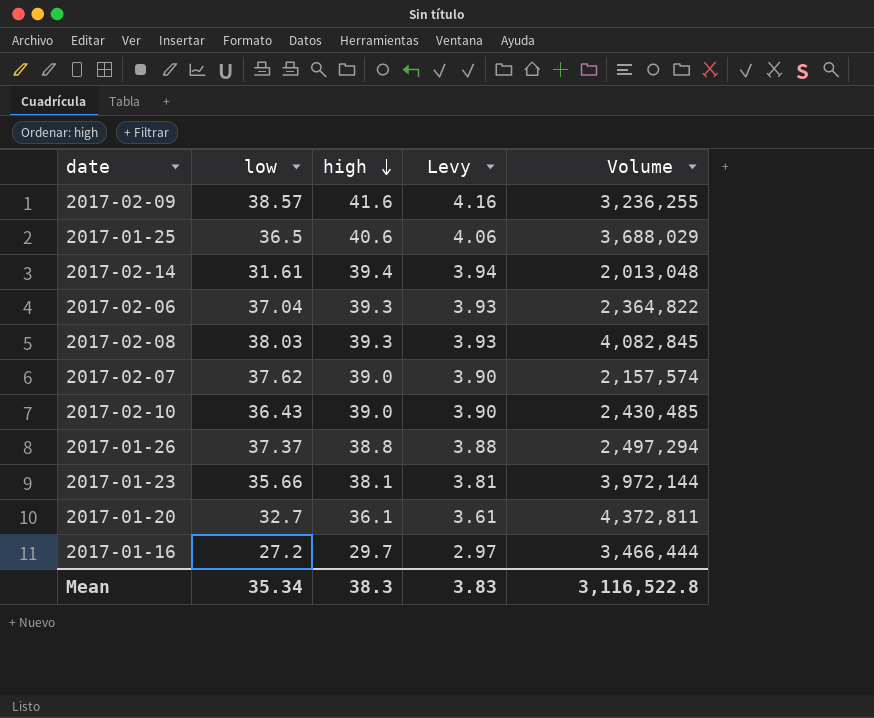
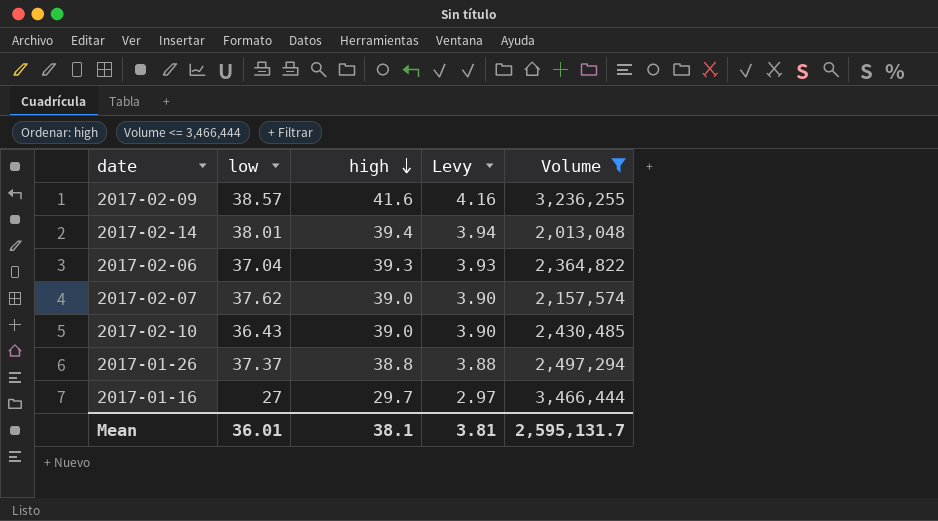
filter: none -> Volume <= 3,466,444
2017-02-14 | low: 31.61 -> 38.01
2017-01-16 | low: 27.2 -> 27
Mean | low: 35.34 -> 36.01
Mean | high: 38.3 -> 38.1
Mean | Levy: 3.83 -> 3.81
Mean | Volume: 3,116,522.8 -> 2,595,131.7

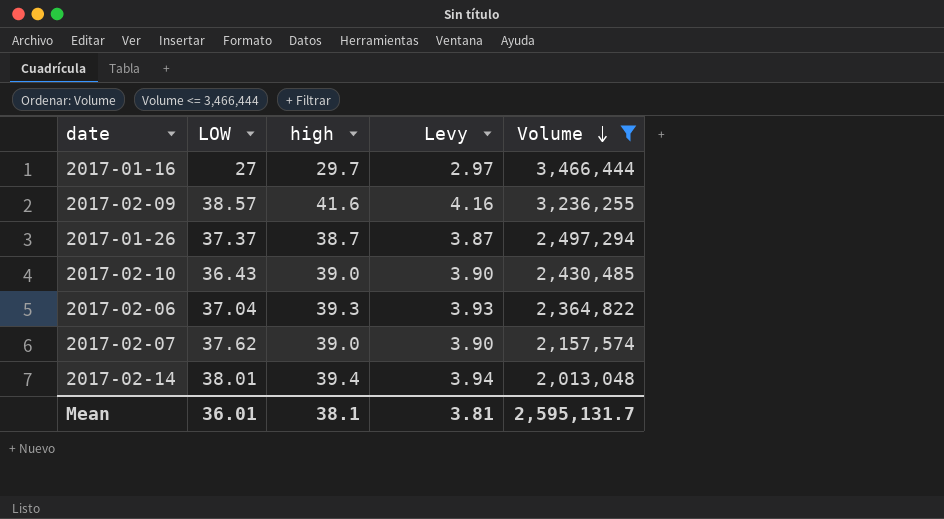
row order: high descending -> Volume descending
column name: low -> LOW
2017-01-26 | high: 38.8 -> 38.7
2017-01-26 | Levy: 3.88 -> 3.87

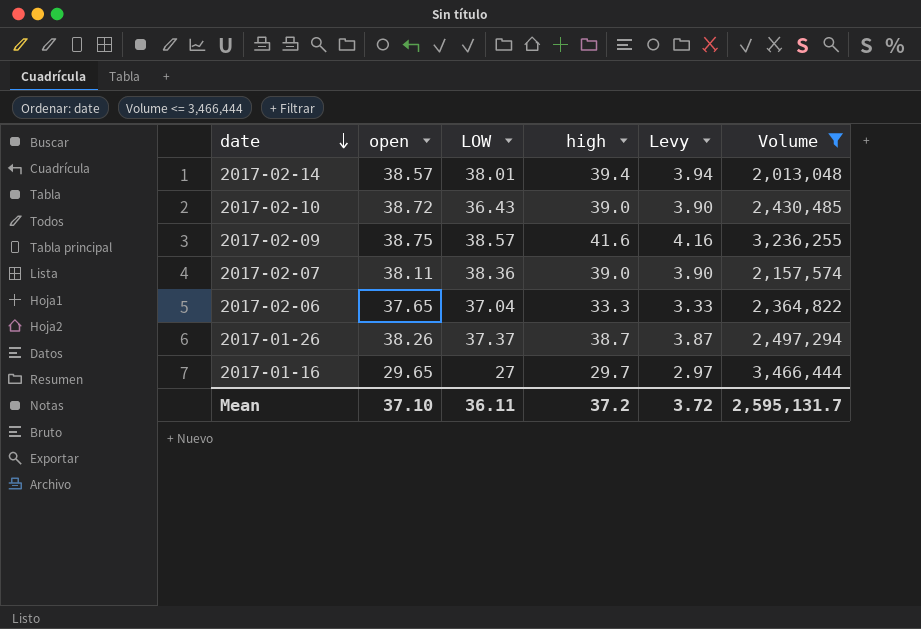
row order: Volume descending -> date descending
column open | position: none -> 2
2017-02-07 | LOW: 37.62 -> 38.36
2017-02-06 | high: 39.3 -> 33.3
2017-02-06 | Levy: 3.93 -> 3.33
Mean | LOW: 36.01 -> 36.11
Mean | high: 38.1 -> 37.2
Mean | Levy: 3.81 -> 3.72

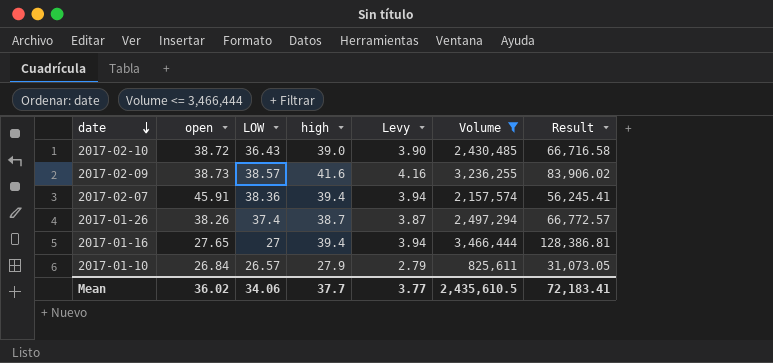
column Result | formula: none -> [Volume] / [LOW]
row 2017-02-14: 38.57 | 38.01 | 39.4 | 3.94 | 2,013,048 -> none
row 2017-02-06: 37.65 | 37.04 | 33.3 | 3.33 | 2,364,822 -> none
2017-02-09 | open: 38.75 -> 38.73
2017-02-07 | open: 38.11 -> 45.91
2017-02-07 | high: 39.0 -> 39.4
2017-02-07 | Levy: 3.90 -> 3.94
2017-01-26 | LOW: 37.37 -> 37.4
2017-01-16 | open: 29.65 -> 27.65
2017-01-16 | high: 29.7 -> 39.4
2017-01-16 | Levy: 2.97 -> 3.94
row 2017-01-10: none -> 26.84 | 26.57 | 27.9 | 2.79 | 825,611 | 31,073.05
Mean | open: 37.10 -> 36.02
Mean | LOW: 36.11 -> 34.06
Mean | high: 37.2 -> 37.7
Mean | Levy: 3.72 -> 3.77
Mean | Volume: 2,595,131.7 -> 2,435,610.5

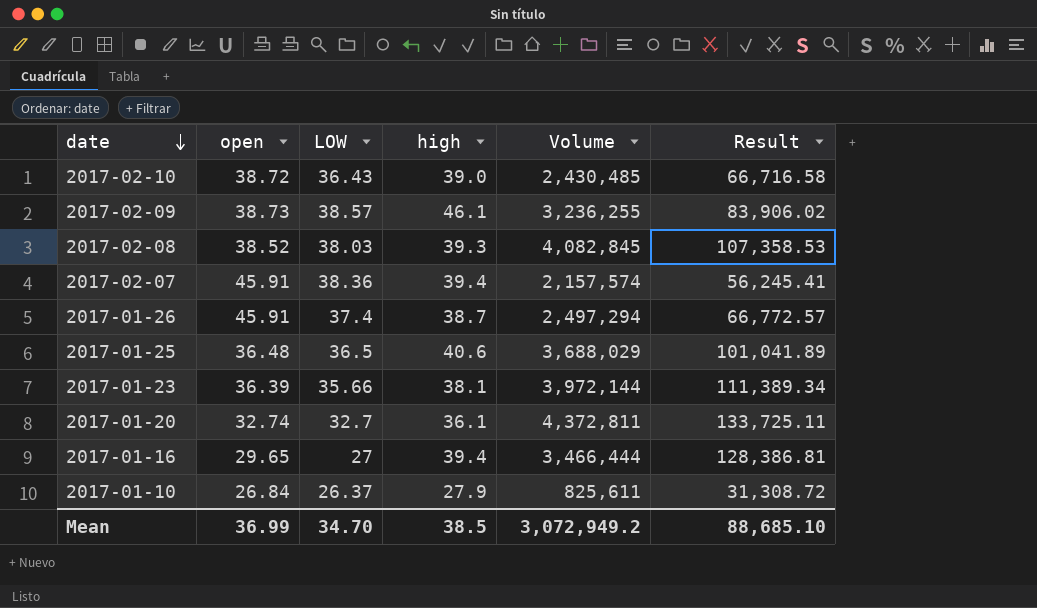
filter: Volume <= 3,466,444 -> none
column Levy | formula: [high] * 0.1 -> none
2017-02-09 | high: 41.6 -> 46.1
2017-01-26 | open: 38.26 -> 45.91
2017-01-16 | open: 27.65 -> 29.65
2017-01-10 | LOW: 26.57 -> 26.37
2017-01-10 | Result: 31,073.05 -> 31,308.72
Mean | open: 36.02 -> 36.99
Mean | LOW: 34.06 -> 34.70
Mean | high: 37.7 -> 38.5
Mean | Volume: 2,435,610.5 -> 3,072,949.2
Mean | Result: 72,183.41 -> 88,685.10

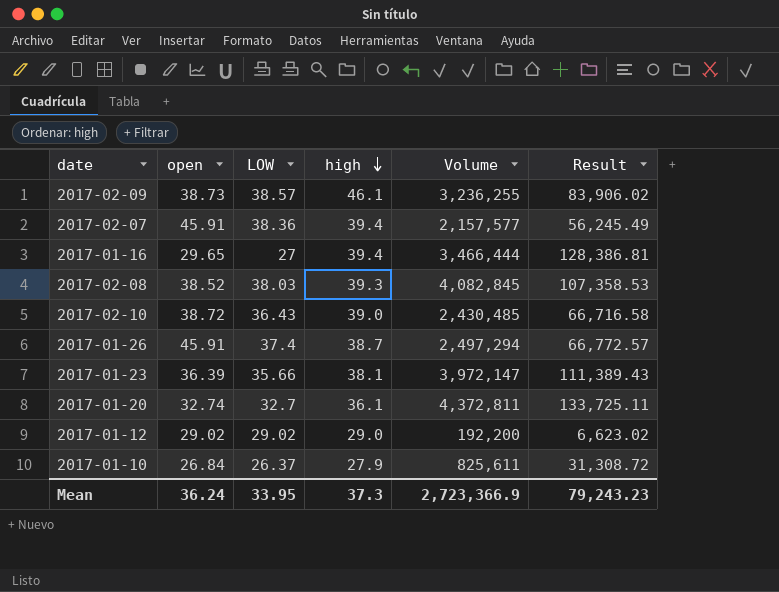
row order: date descending -> high descending
row 2017-01-25: 36.48 | 36.5 | 40.6 | 3,688,029 | 101,041.89 -> none
2017-02-07 | Volume: 2,157,574 -> 2,157,577
2017-02-07 | Result: 56,245.41 -> 56,245.49
2017-01-23 | Volume: 3,972,144 -> 3,972,147
2017-01-23 | Result: 111,389.34 -> 111,389.43
row 2017-01-12: none -> 29.02 | 29.02 | 29.0 | 192,200 | 6,623.02
Mean | open: 36.99 -> 36.24
Mean | LOW: 34.70 -> 33.95
Mean | high: 38.5 -> 37.3
Mean | Volume: 3,072,949.2 -> 2,723,366.9
Mean | Result: 88,685.10 -> 79,243.23

